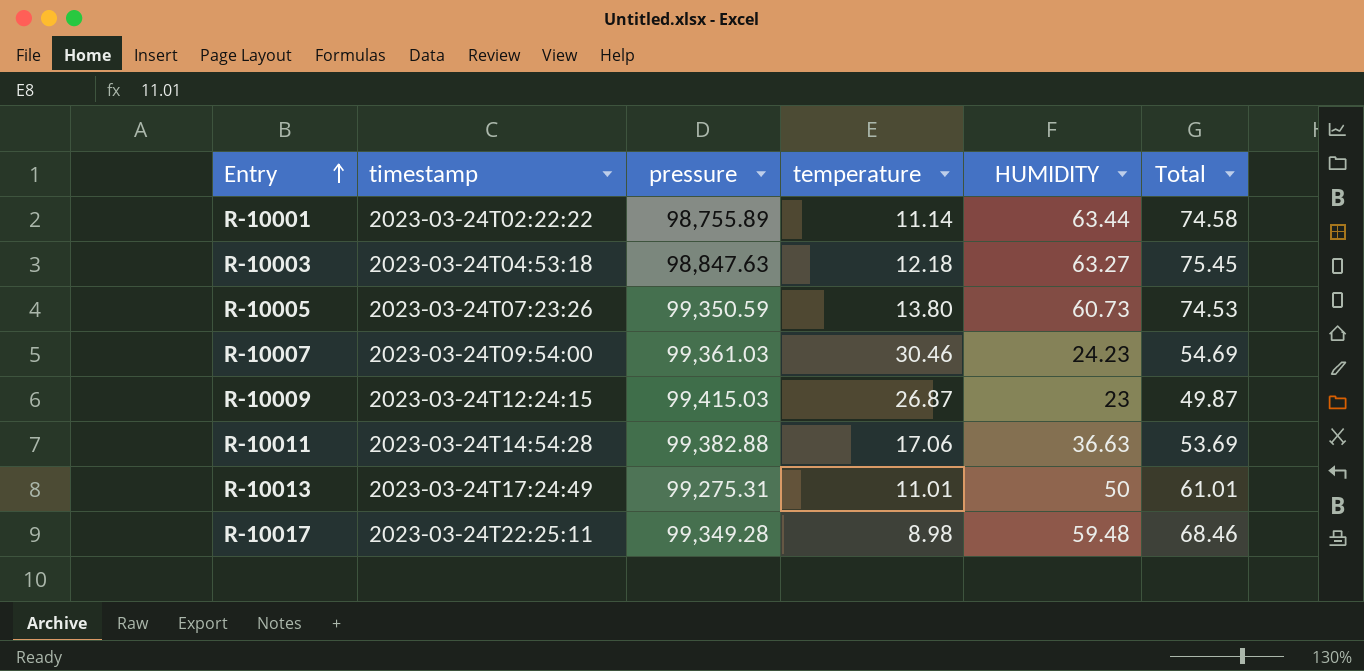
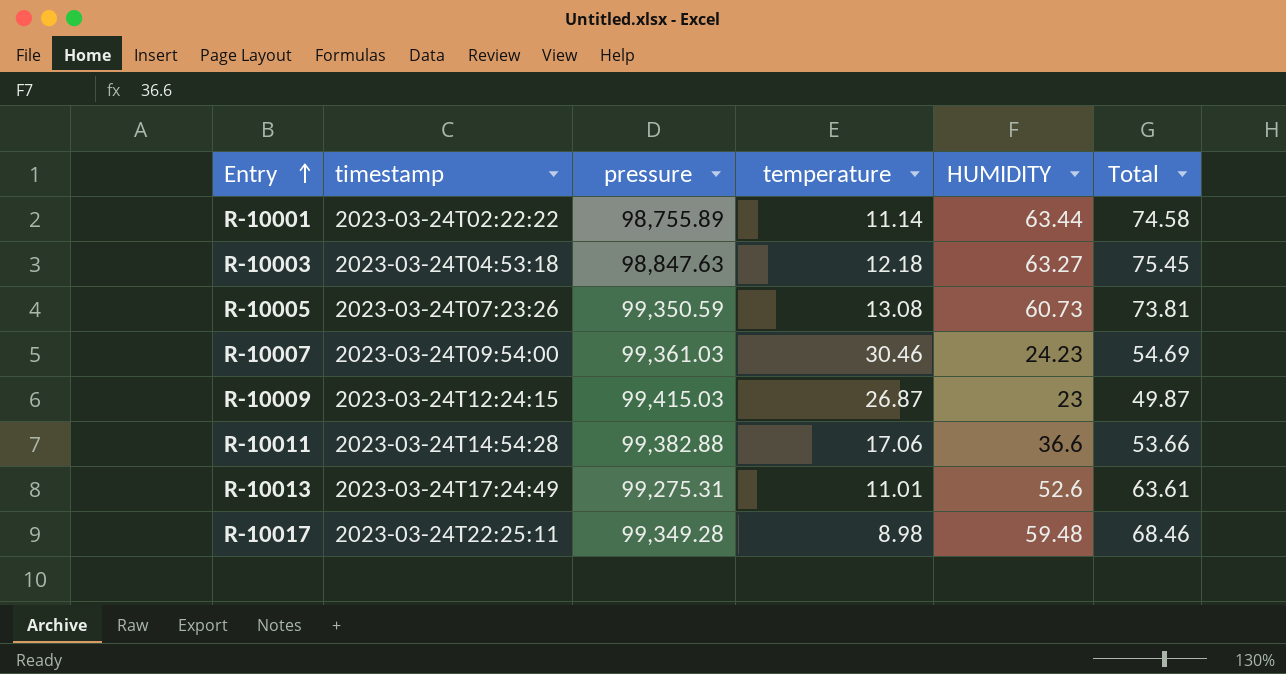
R-10005 | temperature: 13.80 -> 13.08
R-10005 | Total: 74.53 -> 73.81
R-10011 | HUMIDITY: 36.63 -> 36.6
R-10011 | Total: 53.69 -> 53.66
R-10013 | HUMIDITY: 50 -> 52.6
R-10013 | Total: 61.01 -> 63.61

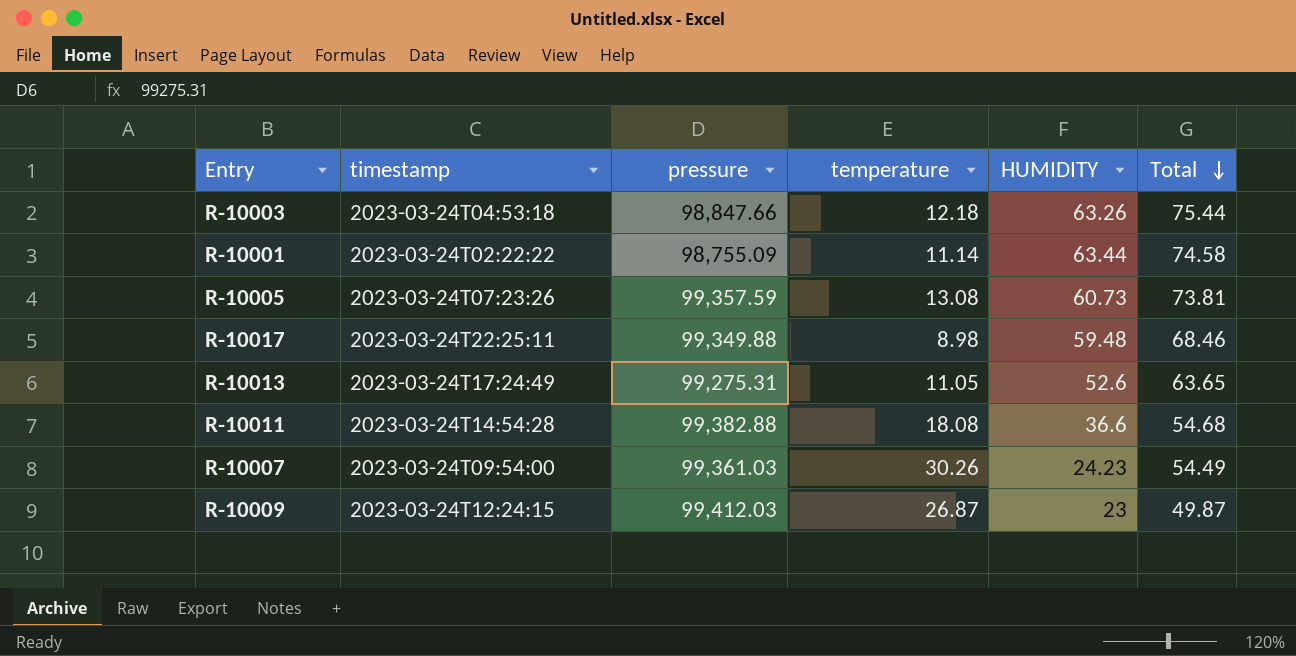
row order: Entry ascending -> Total descending
R-10003 | pressure: 98,847.63 -> 98,847.66
R-10003 | HUMIDITY: 63.27 -> 63.26
R-10003 | Total: 75.45 -> 75.44
R-10001 | pressure: 98,755.89 -> 98,755.09
R-10005 | pressure: 99,350.59 -> 99,357.59
R-10017 | pressure: 99,349.28 -> 99,349.88
R-10013 | temperature: 11.01 -> 11.05
R-10013 | Total: 63.61 -> 63.65
R-10011 | temperature: 17.06 -> 18.08
R-10011 | Total: 53.66 -> 54.68
R-10007 | temperature: 30.46 -> 30.26
R-10007 | Total: 54.69 -> 54.49
R-10009 | pressure: 99,415.03 -> 99,412.03

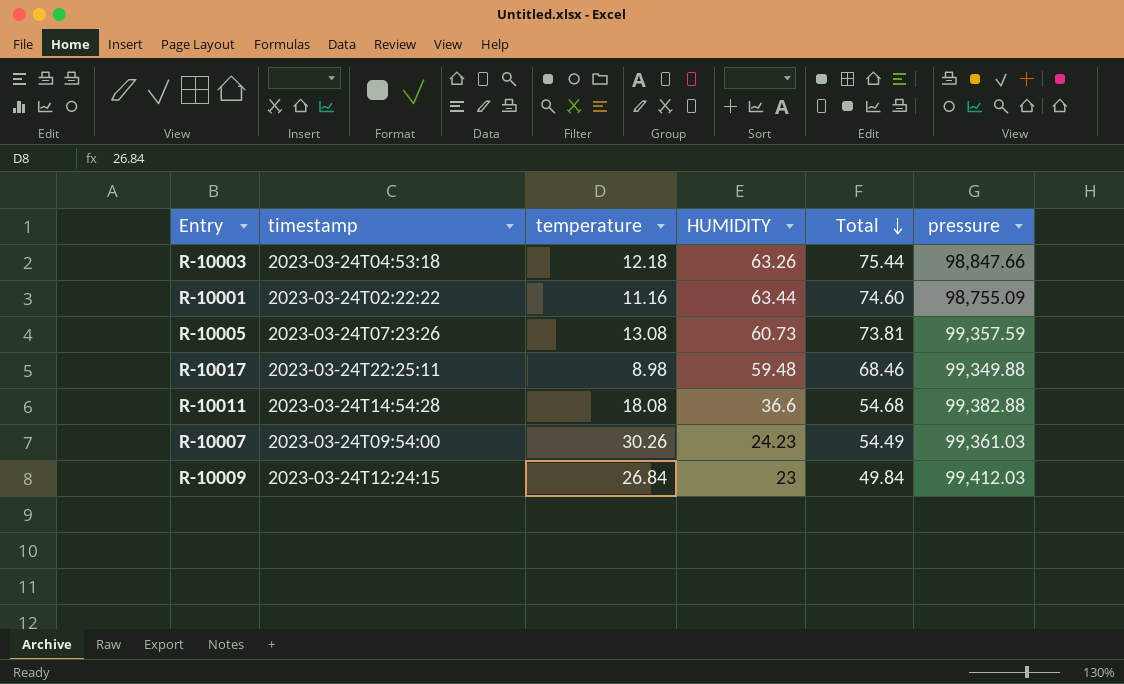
column pressure | position: 3 -> 6
row R-10013: 2023-03-24T17:24:49 | 99,275.31 | 11.05 | 52.6 | 63.65 -> none
R-10001 | temperature: 11.14 -> 11.16
R-10001 | Total: 74.58 -> 74.60
R-10009 | temperature: 26.87 -> 26.84
R-10009 | Total: 49.87 -> 49.84

